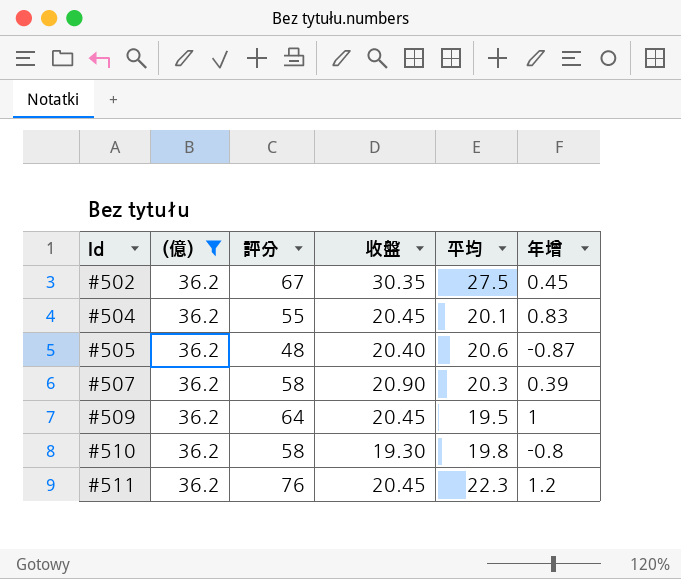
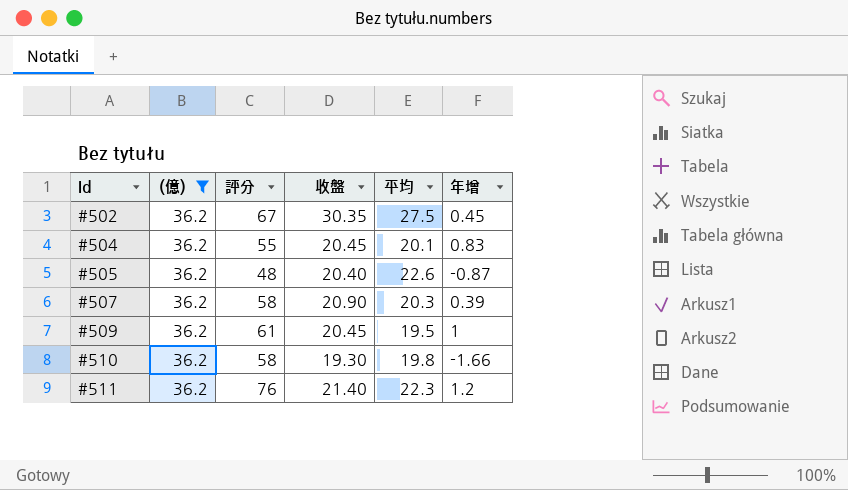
#505 | 平均: 20.6 -> 22.6
#509 | 評分: 64 -> 61
#510 | 年增: -0.8 -> -1.66
#511 | 收盤: 20.45 -> 21.40

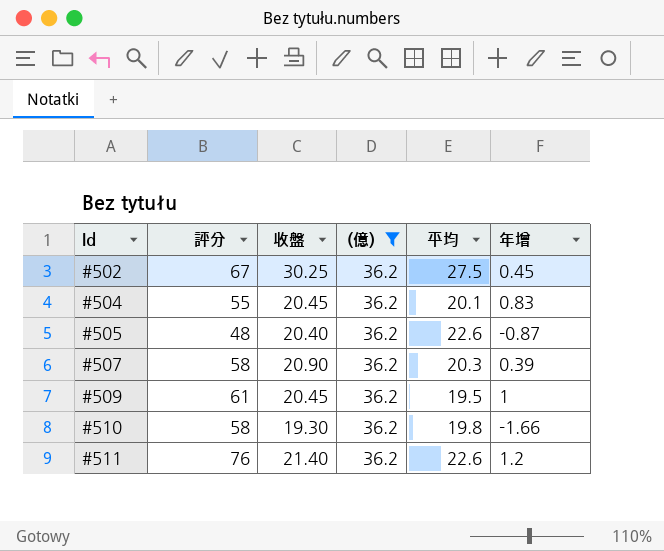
column (億) | position: 2 -> 4
#502 | 收盤: 30.35 -> 30.25
#511 | 平均: 22.3 -> 22.6

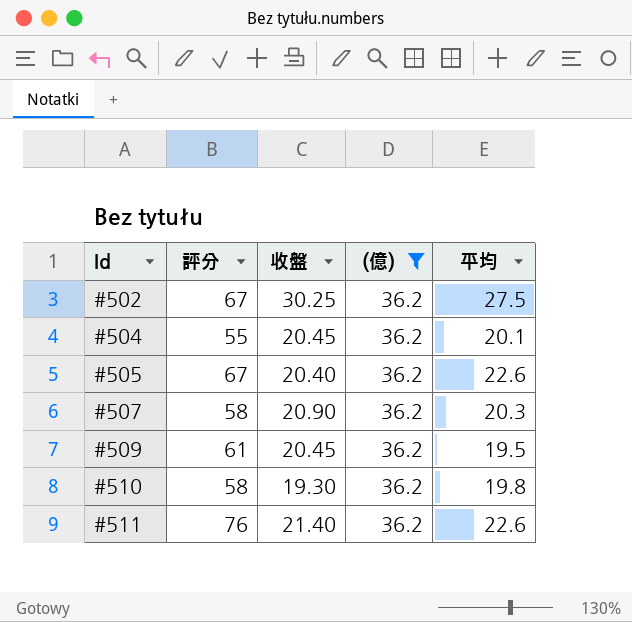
column 年增 | position: 6 -> none
#505 | 評分: 48 -> 67

